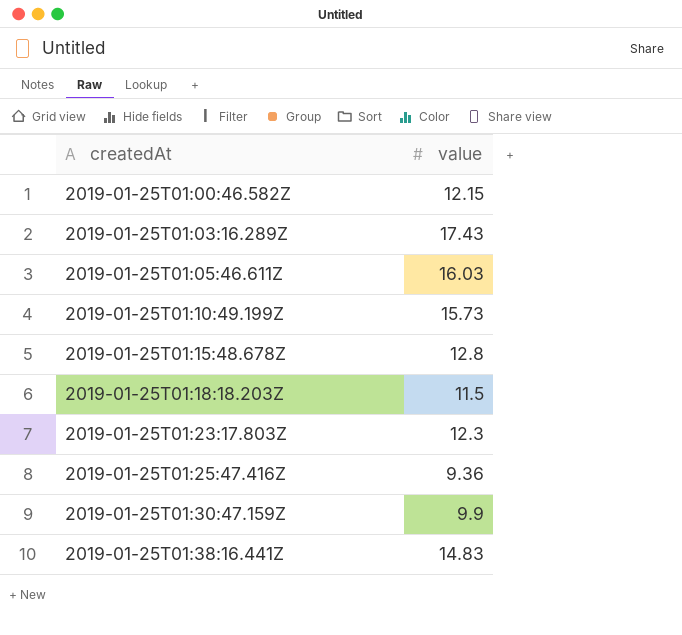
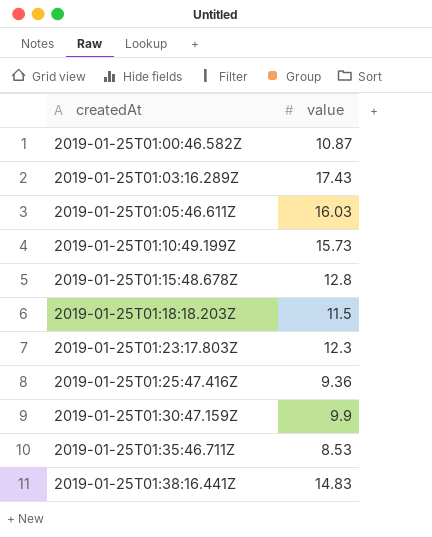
2019-01-25T01:00:46.582Z | value: 12.15 -> 10.87
row 2019-01-25T01:35:46.711Z: none -> 8.53

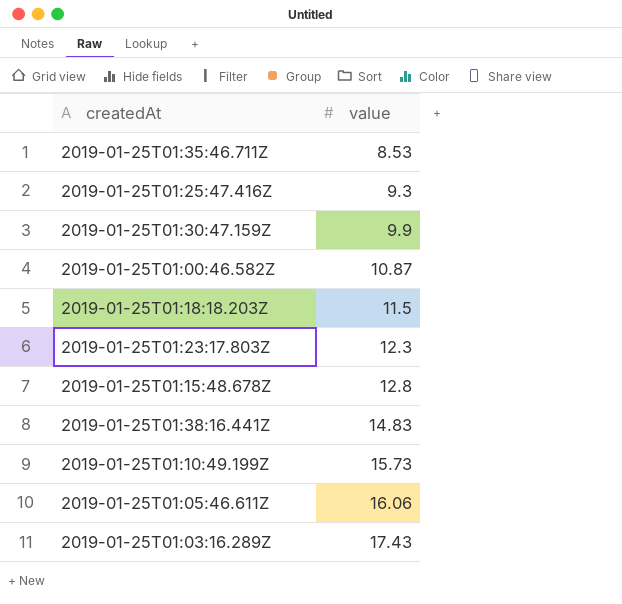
row order: createdAt ascending -> value ascending
2019-01-25T01:25:47.416Z | value: 9.36 -> 9.3
2019-01-25T01:05:46.611Z | value: 16.03 -> 16.06

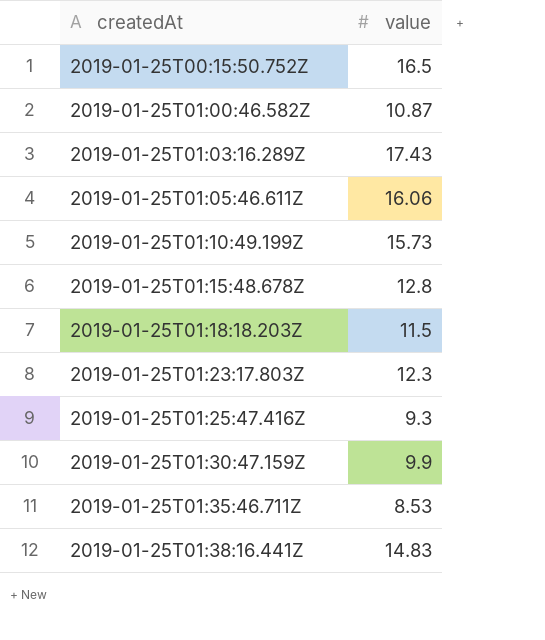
row order: value ascending -> createdAt ascending
row 2019-01-25T00:15:50.752Z: none -> 16.5

